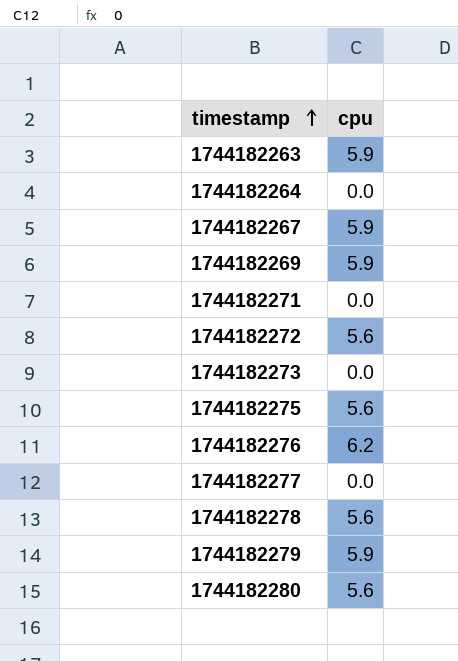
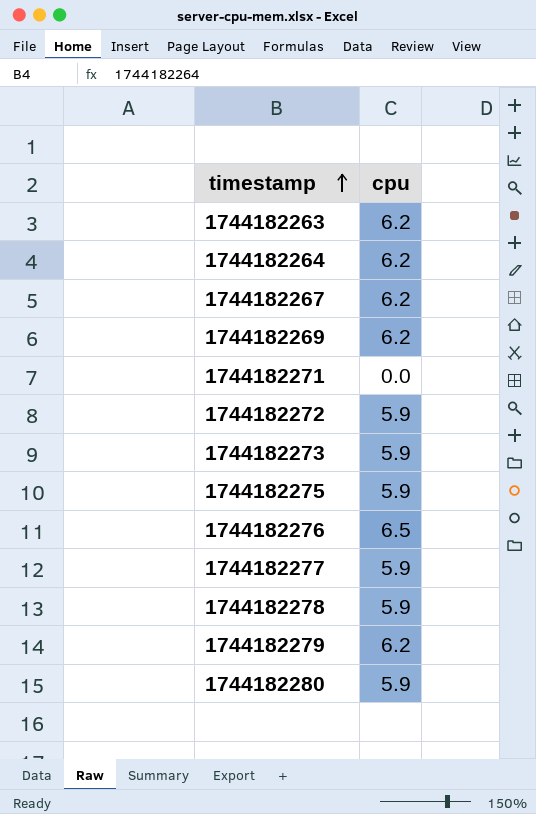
1744182263 | cpu: 5.9 -> 6.2
1744182264 | cpu: 0.0 -> 6.2
1744182267 | cpu: 5.9 -> 6.2
1744182269 | cpu: 5.9 -> 6.2
1744182272 | cpu: 5.6 -> 5.9
1744182273 | cpu: 0.0 -> 5.9
1744182275 | cpu: 5.6 -> 5.9
1744182276 | cpu: 6.2 -> 6.5
1744182277 | cpu: 0.0 -> 5.9
1744182278 | cpu: 5.6 -> 5.9
1744182279 | cpu: 5.9 -> 6.2
1744182280 | cpu: 5.6 -> 5.9

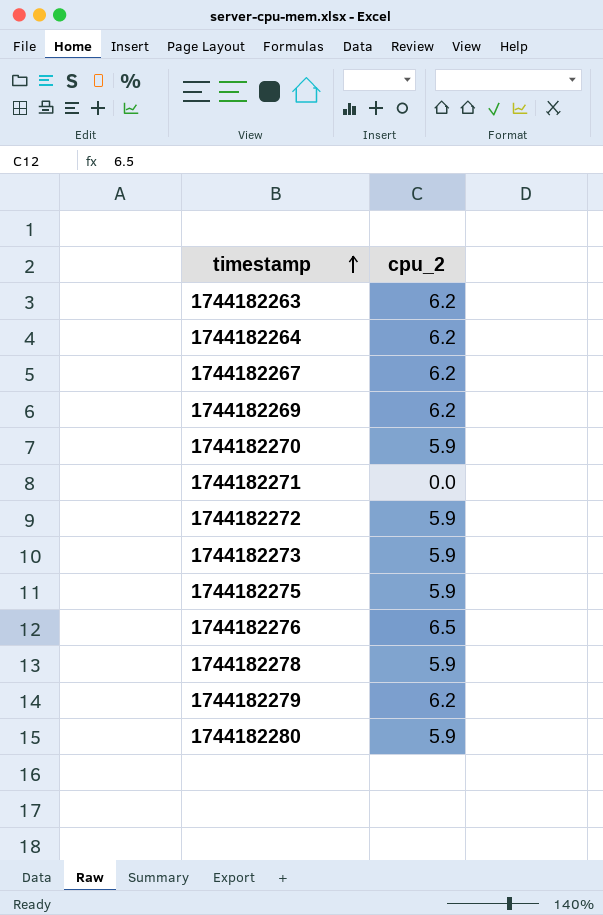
column name: cpu -> cpu_2
row 1744182277: 5.9 -> none
row 1744182270: none -> 5.9

